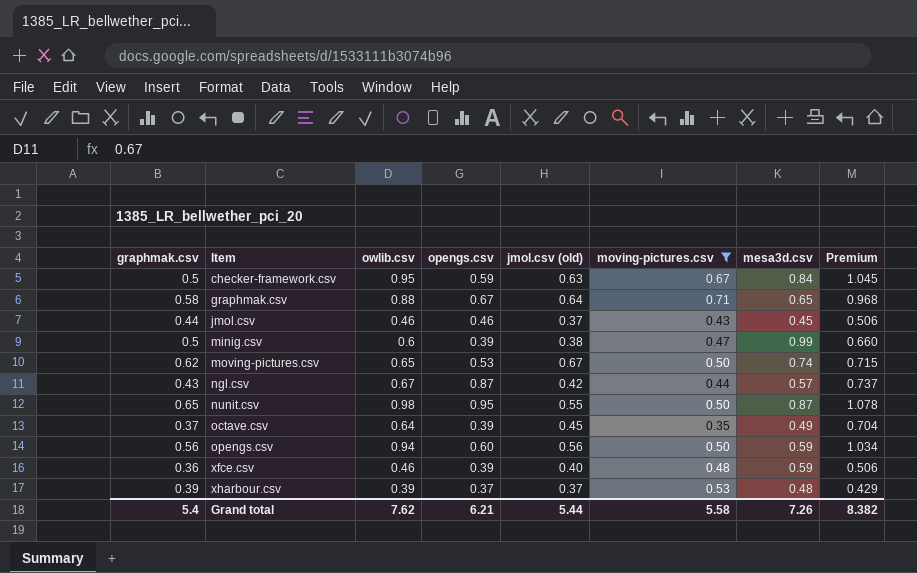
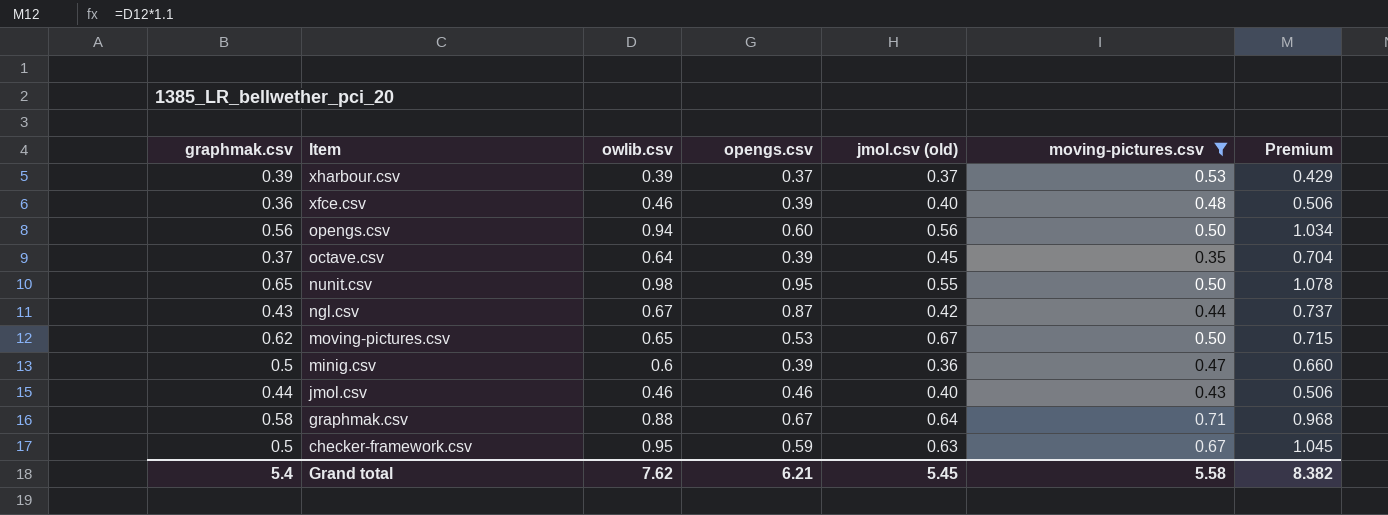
row order: Item ascending -> Item descending
column mesa3d.csv | position: 7 -> none
minig.csv | jmol.csv (old): 0.38 -> 0.36
jmol.csv | jmol.csv (old): 0.37 -> 0.40
Grand total | jmol.csv (old): 5.44 -> 5.45

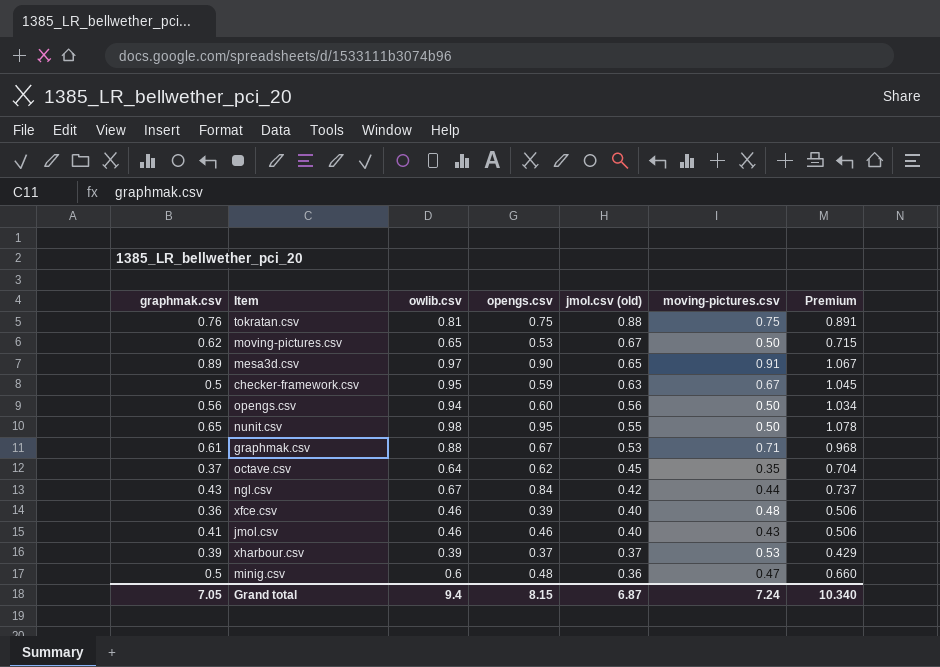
filter: moving-pictures.csv <= 0.71 -> none
row order: Item descending -> jmol.csv (old) descending
graphmak.csv | graphmak.csv: 0.58 -> 0.61
graphmak.csv | jmol.csv (old): 0.64 -> 0.53
octave.csv | opengs.csv: 0.39 -> 0.62
ngl.csv | opengs.csv: 0.87 -> 0.84
jmol.csv | graphmak.csv: 0.44 -> 0.41
minig.csv | opengs.csv: 0.39 -> 0.48
Grand total | graphmak.csv: 5.4 -> 7.05
Grand total | owlib.csv: 7.62 -> 9.4
Grand total | opengs.csv: 6.21 -> 8.15
Grand total | jmol.csv (old): 5.45 -> 6.87
Grand total | moving-pictures.csv: 5.58 -> 7.24
Grand total | Premium: 8.382 -> 10.340

